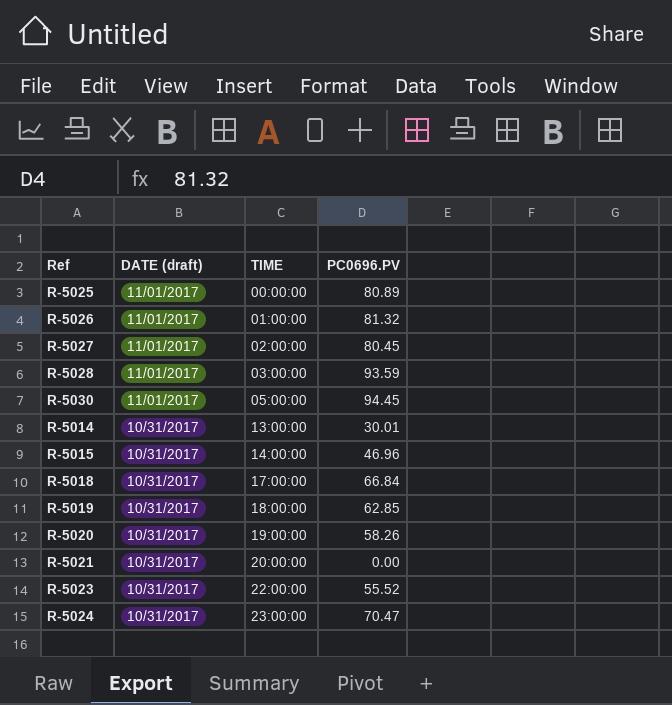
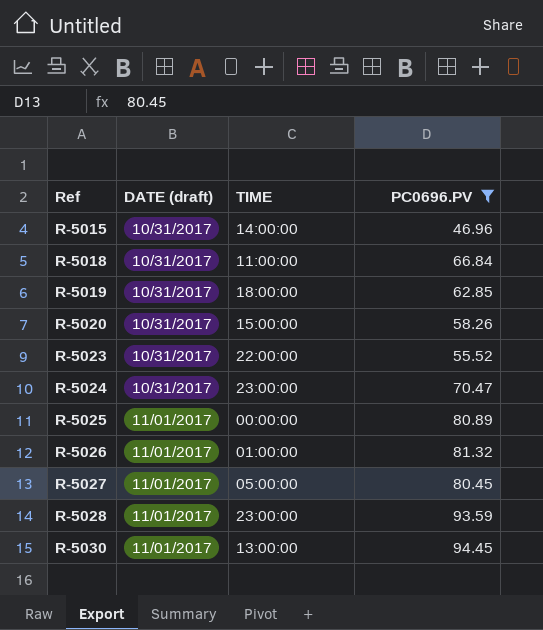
filter: none -> PC0696.PV >= 46.96
row order: DATE (draft) descending -> Ref ascending
R-5018 | TIME: 17:00:00 -> 11:00:00
R-5020 | TIME: 19:00:00 -> 15:00:00
R-5027 | TIME: 02:00:00 -> 05:00:00
R-5028 | TIME: 03:00:00 -> 23:00:00
R-5030 | TIME: 05:00:00 -> 13:00:00

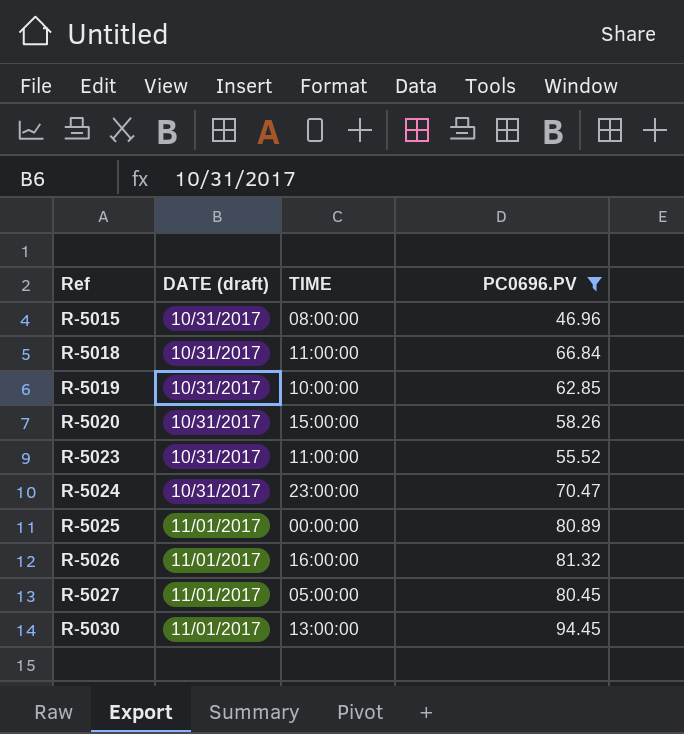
row R-5028: 11/01/2017 | 23:00:00 | 93.59 -> none
R-5015 | TIME: 14:00:00 -> 08:00:00
R-5019 | TIME: 18:00:00 -> 10:00:00
R-5023 | TIME: 22:00:00 -> 11:00:00
R-5026 | TIME: 01:00:00 -> 16:00:00

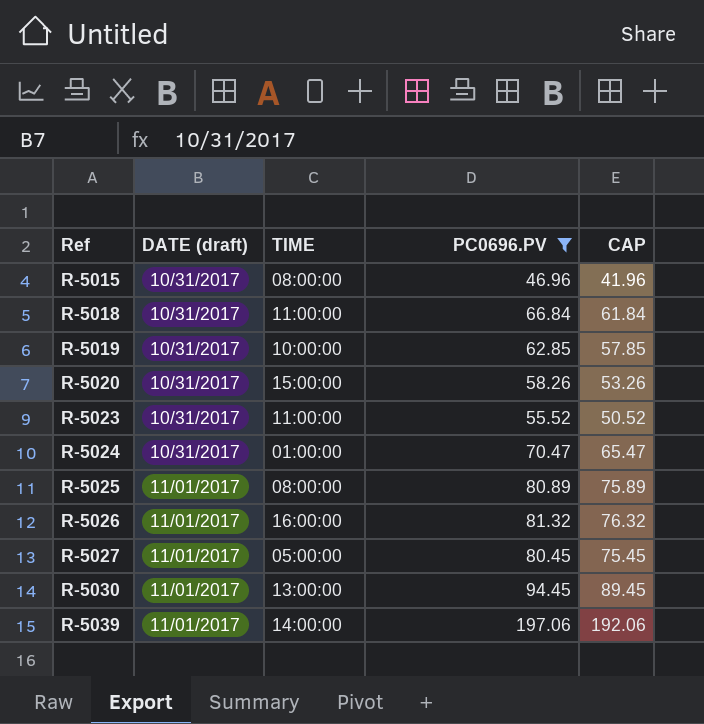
column CAP | formula: none -> [PC0696.PV] - 5
R-5024 | TIME: 23:00:00 -> 01:00:00
R-5025 | TIME: 00:00:00 -> 08:00:00
row R-5039: none -> 11/01/2017 | 14:00:00 | 197.06 | 192.06

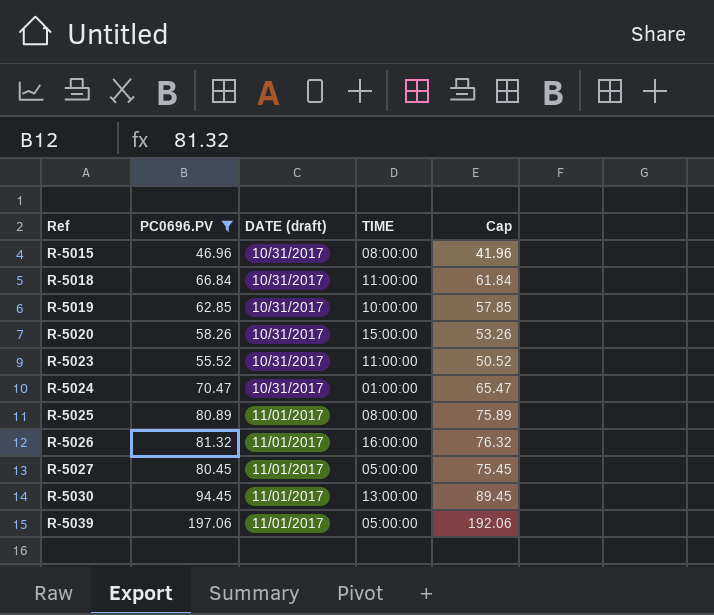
column PC0696.PV | position: 4 -> 2
column name: CAP -> Cap
R-5039 | TIME: 14:00:00 -> 05:00:00

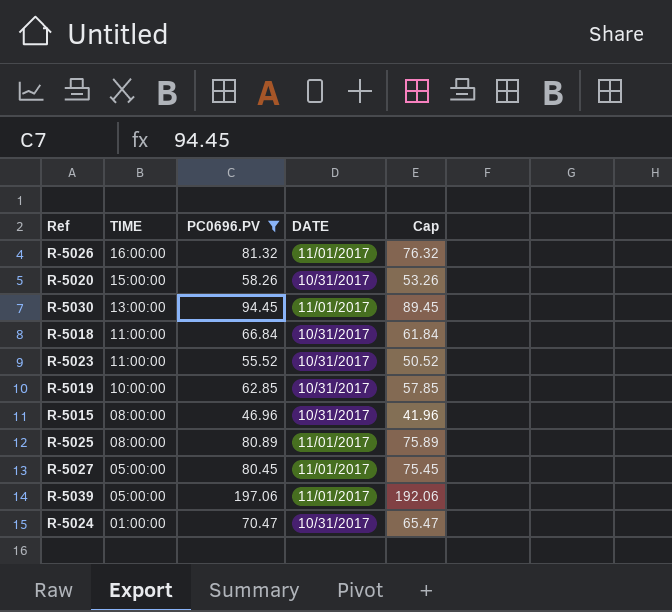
row order: Ref ascending -> TIME descending
column TIME | position: 4 -> 2
column name: DATE (draft) -> DATE

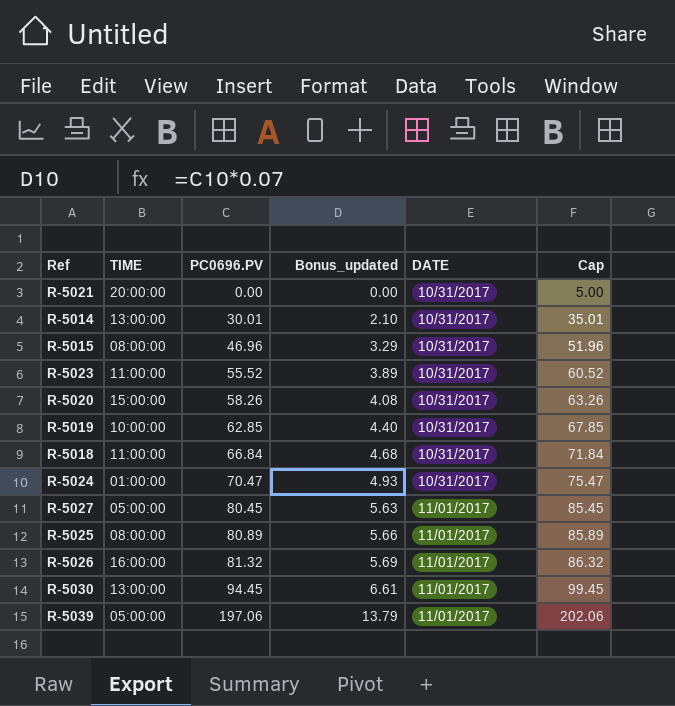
filter: PC0696.PV >= 46.96 -> none
row order: TIME descending -> PC0696.PV ascending
column Bonus_updated | formula: none -> [PC0696.PV] * 0.07
column Cap | formula: [PC0696.PV] - 5 -> [PC0696.PV] + 5

